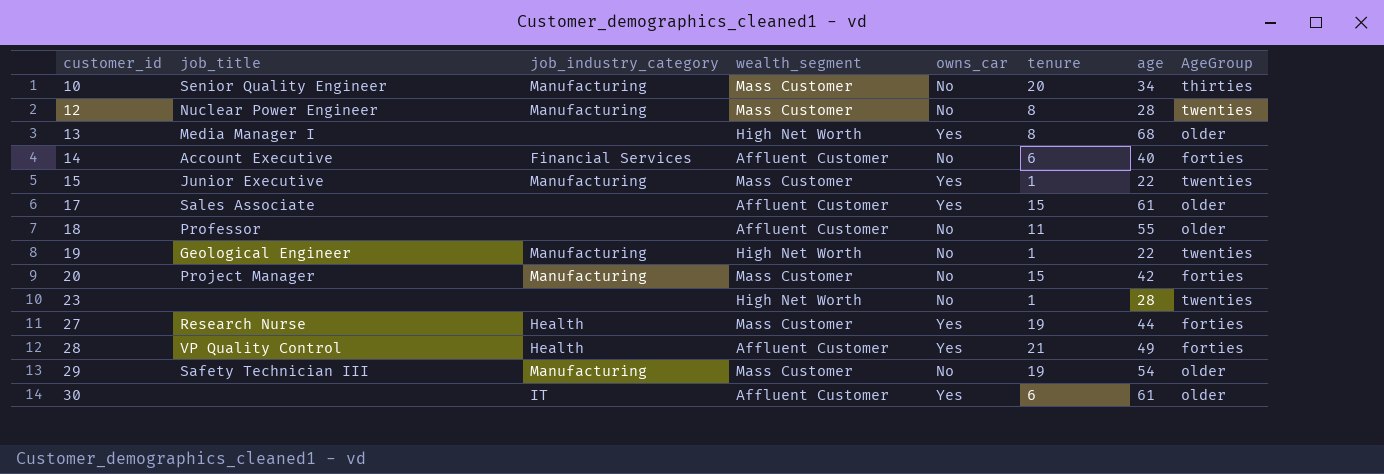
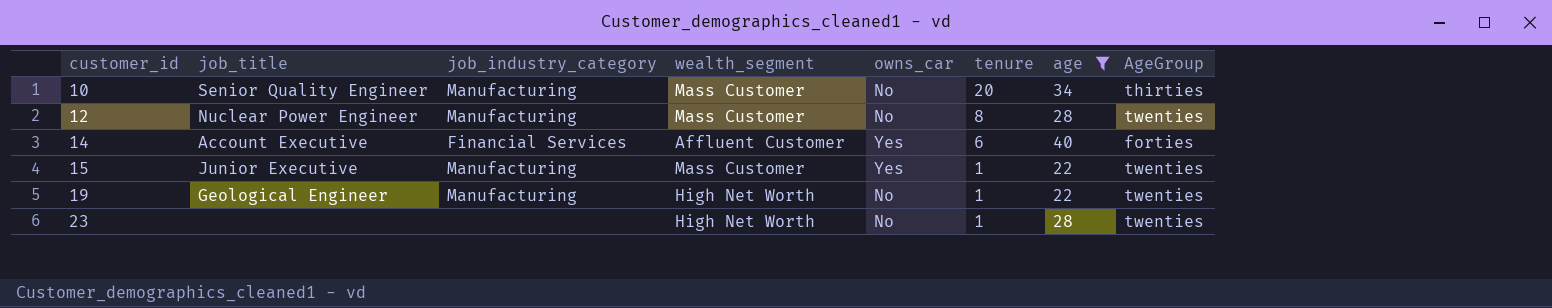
filter: none -> age <= 40
14 | owns_car: No -> Yes

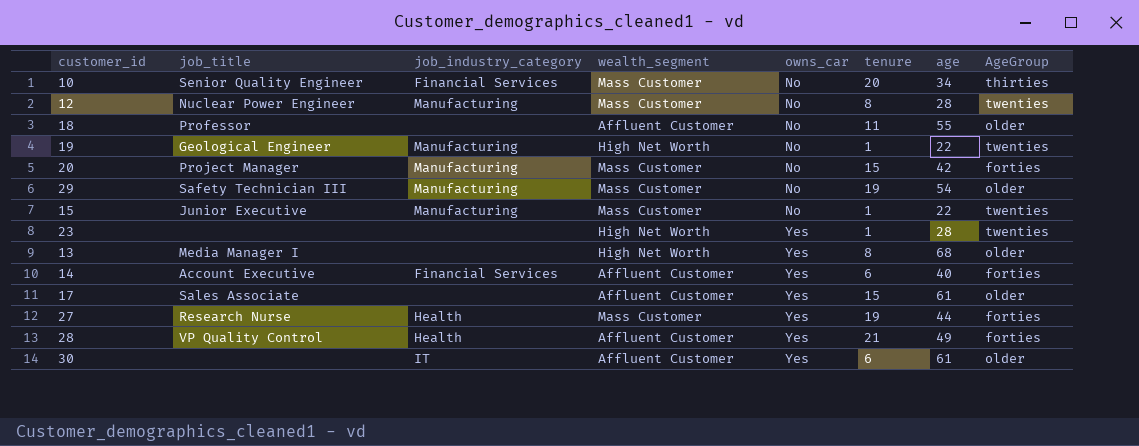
filter: age <= 40 -> none
row order: customer_id ascending -> owns_car ascending
10 | job_industry_category: Manufacturing -> Financial Services
15 | owns_car: Yes -> No
23 | owns_car: No -> Yes

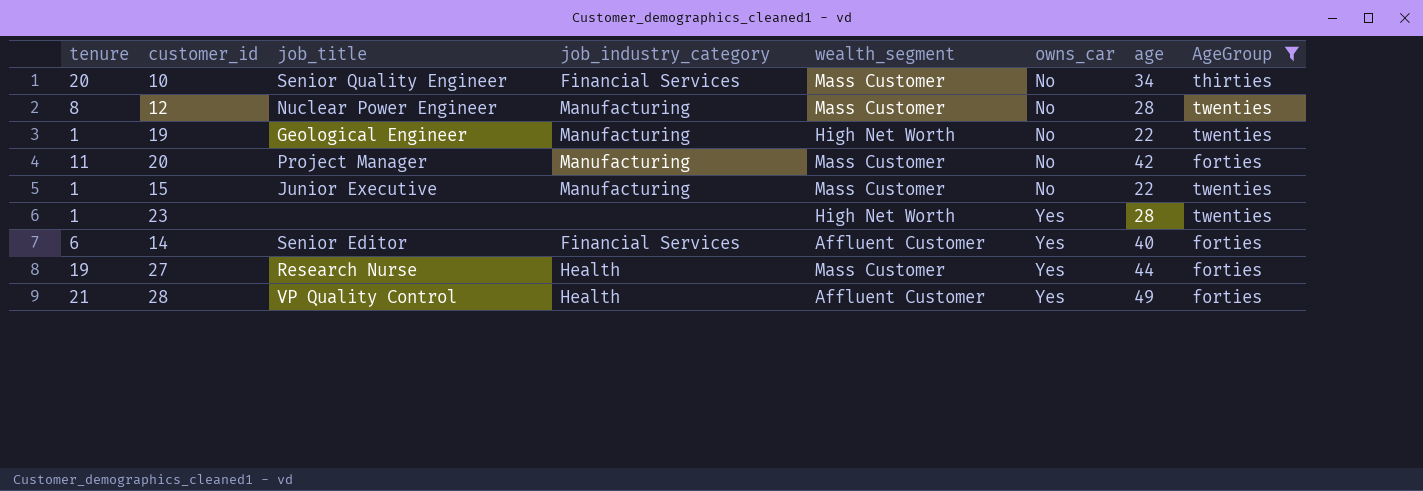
filter: none -> AgeGroup != older
column tenure | position: 6 -> 1
20 | tenure: 15 -> 11
14 | job_title: Account Executive -> Senior Editor

